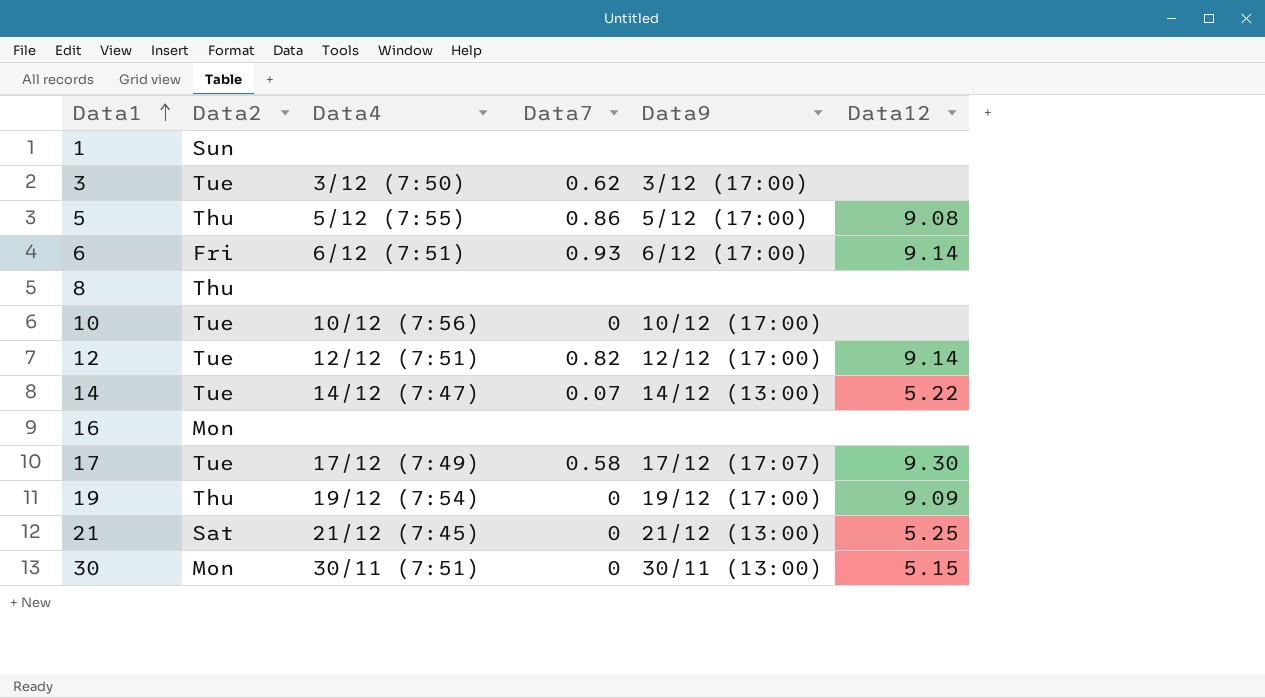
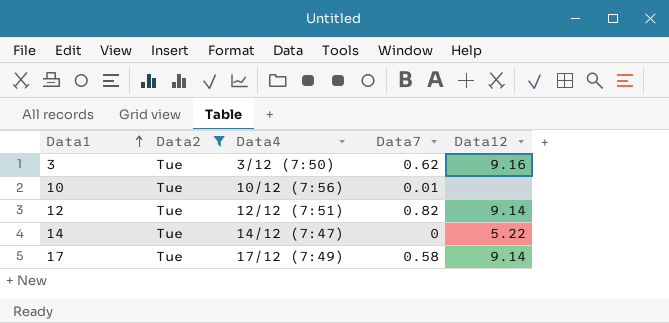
filter: none -> Data2 = Tue
column Data9 | position: 5 -> none
3 | Data12: none -> 9.16
10 | Data7: 0 -> 0.01
14 | Data7: 0.07 -> 0
17 | Data12: 9.30 -> 9.14

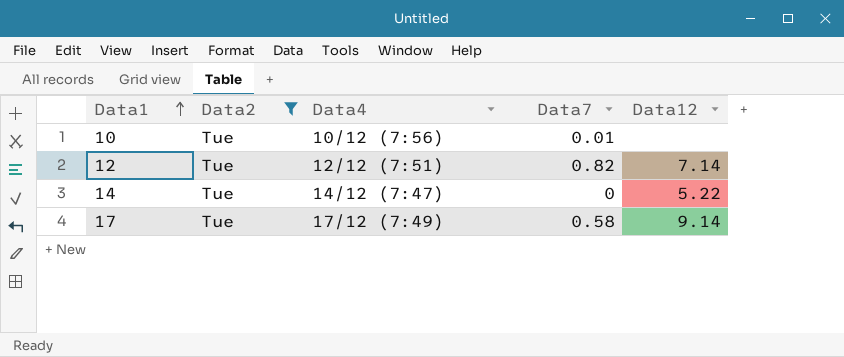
row 3: Tue | 3/12 (7:50) | 0.62 | 9.16 -> none
12 | Data12: 9.14 -> 7.14

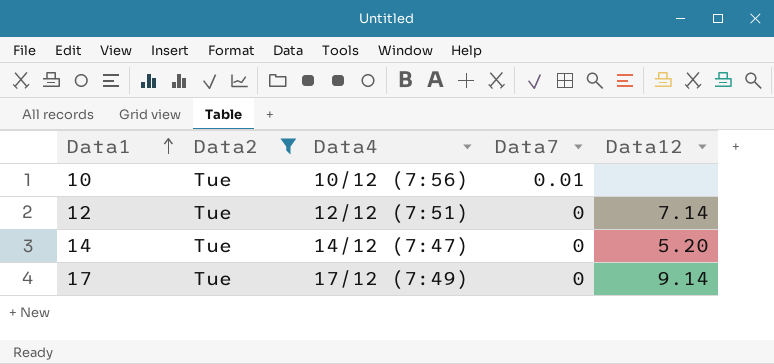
12 | Data7: 0.82 -> 0
14 | Data12: 5.22 -> 5.20
17 | Data7: 0.58 -> 0

